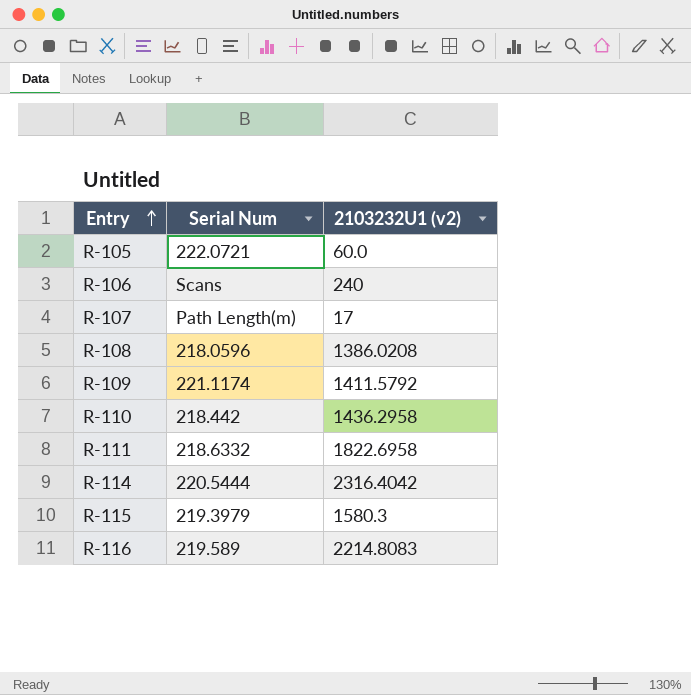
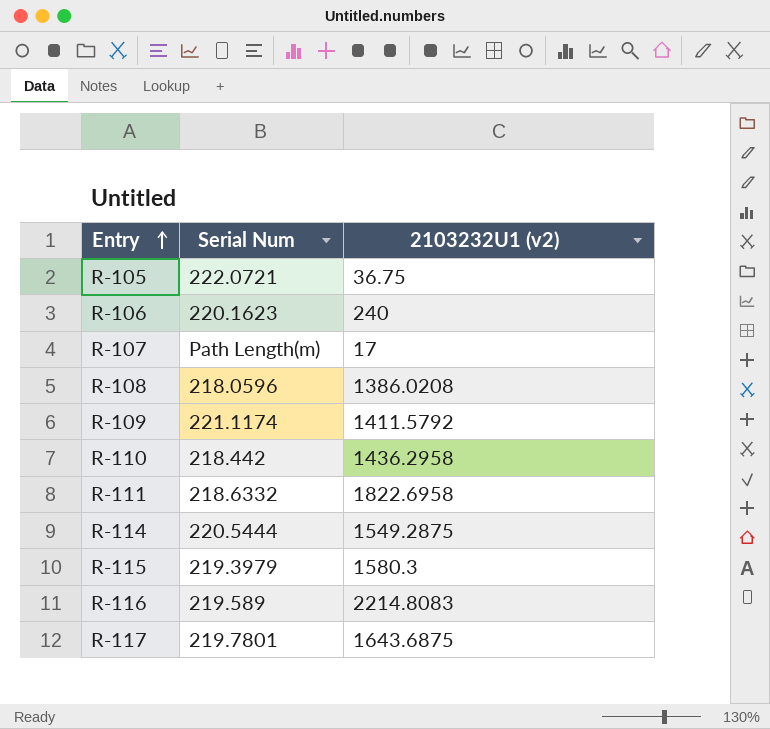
R-105 | 2103232U1 (v2): 60.0 -> 36.75
R-106 | Serial Num: Scans -> 220.1623
R-114 | 2103232U1 (v2): 2316.4042 -> 1549.2875
row R-117: none -> 219.7801 | 1643.6875

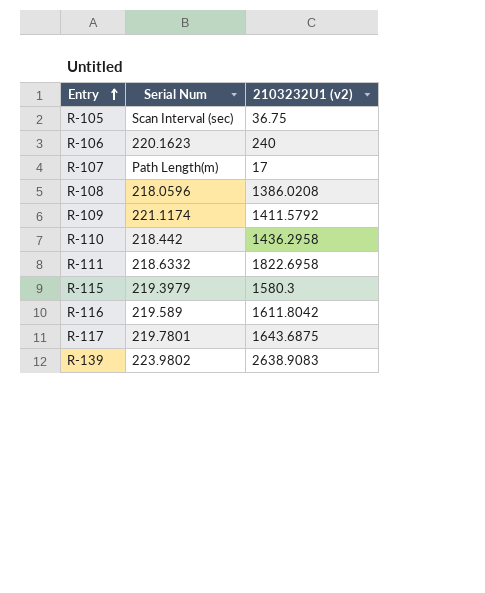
row R-114: 220.5444 | 1549.2875 -> none
R-105 | Serial Num: 222.0721 -> Scan Interval (sec)
R-116 | 2103232U1 (v2): 2214.8083 -> 1611.8042
row R-139: none -> 223.9802 | 2638.9083

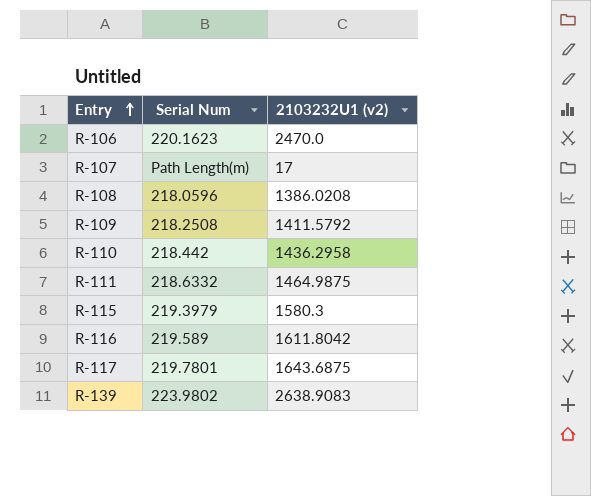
row R-105: Scan Interval (sec) | 36.75 -> none
R-106 | 2103232U1 (v2): 240 -> 2470.0
R-109 | Serial Num: 221.1174 -> 218.2508
R-111 | 2103232U1 (v2): 1822.6958 -> 1464.9875

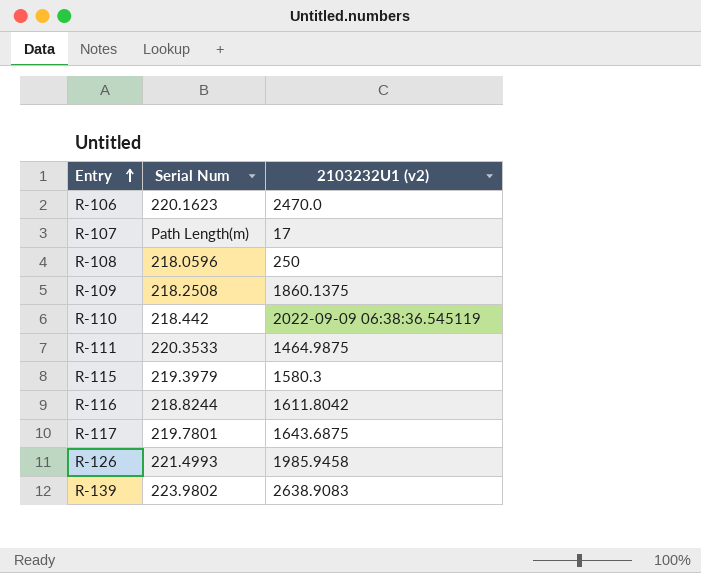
R-108 | 2103232U1 (v2): 1386.0208 -> 250
R-109 | 2103232U1 (v2): 1411.5792 -> 1860.1375
R-110 | 2103232U1 (v2): 1436.2958 -> 2022-09-09 06:38:36.545119
R-111 | Serial Num: 218.6332 -> 220.3533
R-116 | Serial Num: 219.589 -> 218.8244
row R-126: none -> 221.4993 | 1985.9458

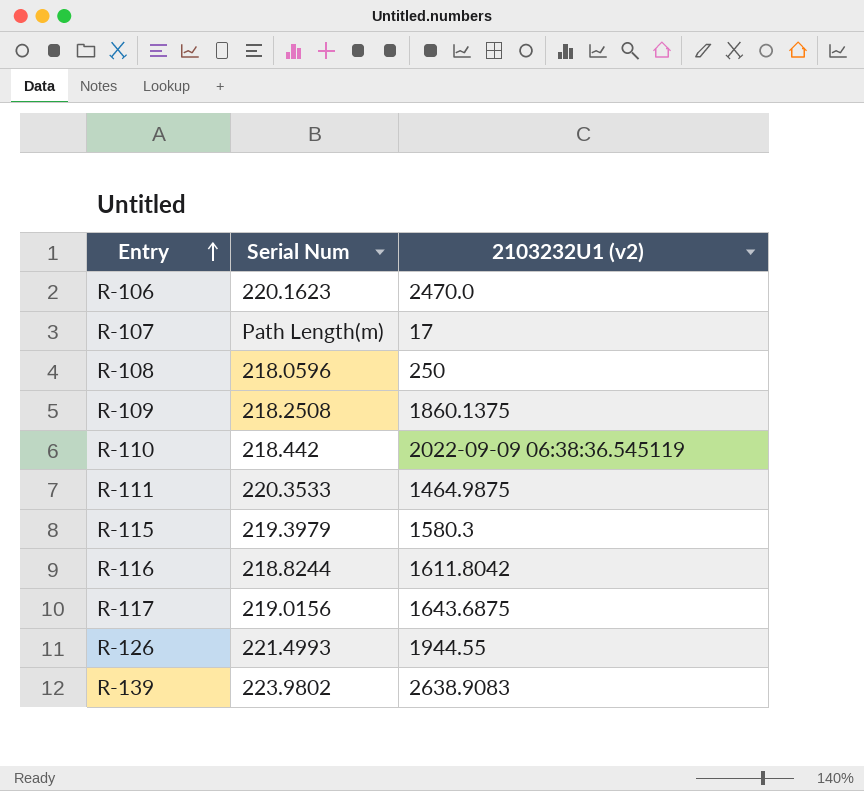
R-117 | Serial Num: 219.7801 -> 219.0156
R-126 | 2103232U1 (v2): 1985.9458 -> 1944.55

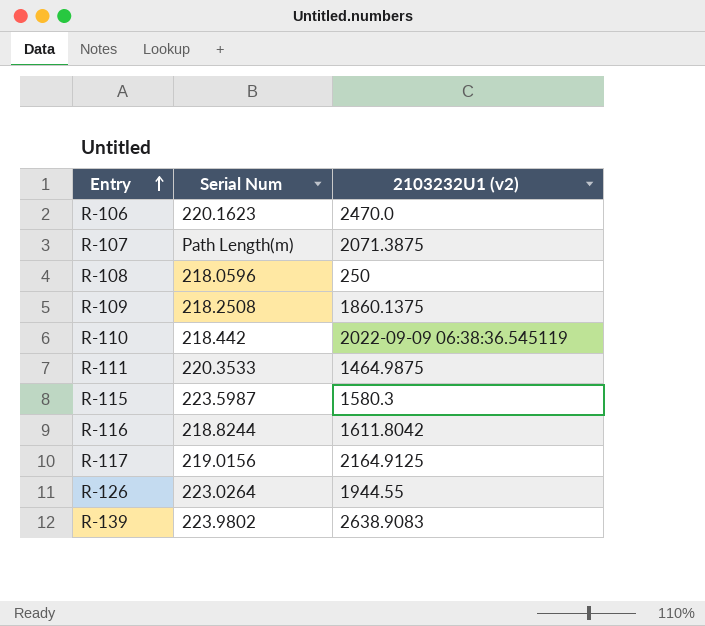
R-107 | 2103232U1 (v2): 17 -> 2071.3875
R-115 | Serial Num: 219.3979 -> 223.5987
R-117 | 2103232U1 (v2): 1643.6875 -> 2164.9125
R-126 | Serial Num: 221.4993 -> 223.0264

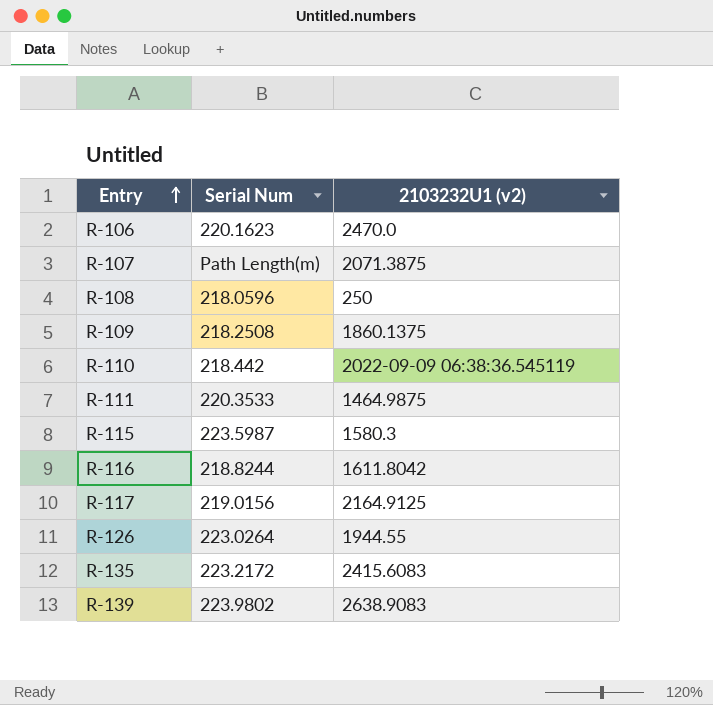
row R-135: none -> 223.2172 | 2415.6083

